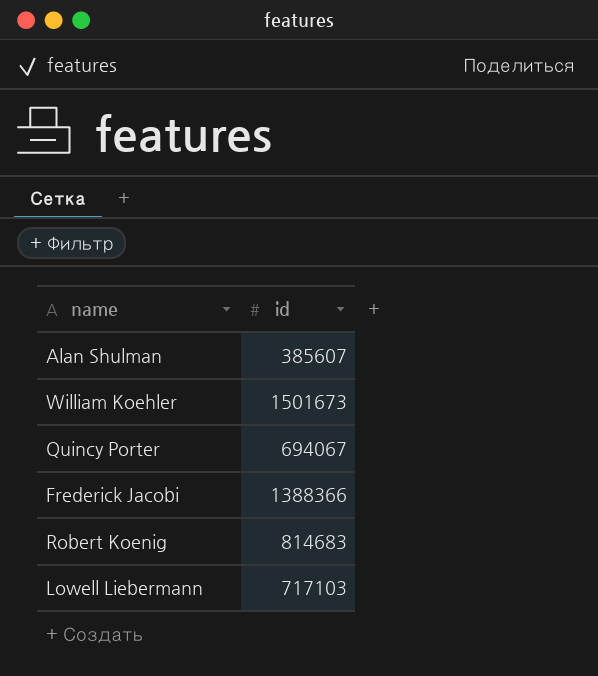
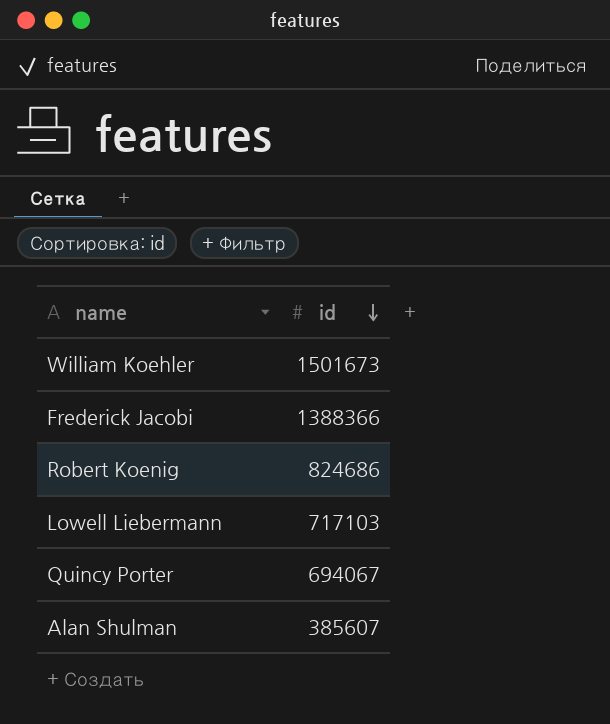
row order: none -> id descending
Robert Koenig | id: 814683 -> 824686

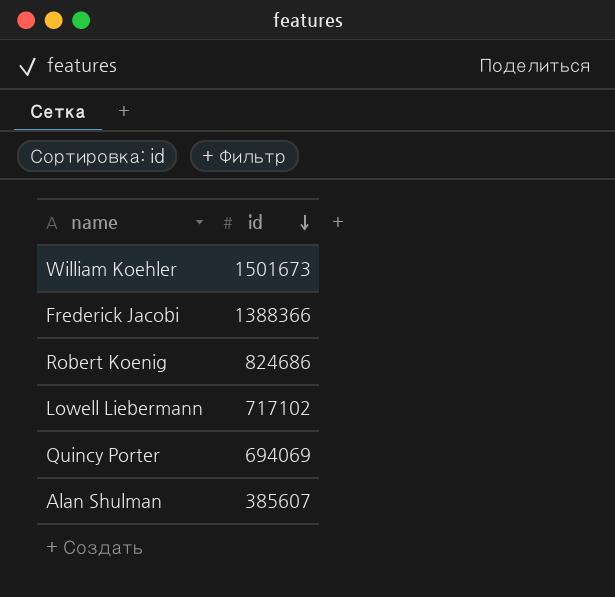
Lowell Liebermann | id: 717103 -> 717102
Quincy Porter | id: 694067 -> 694069

